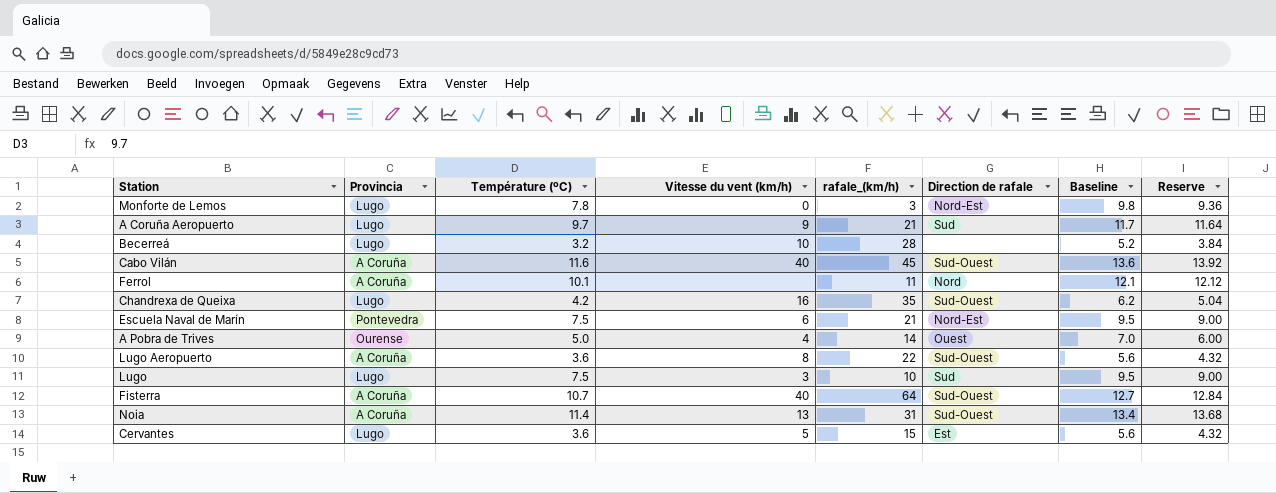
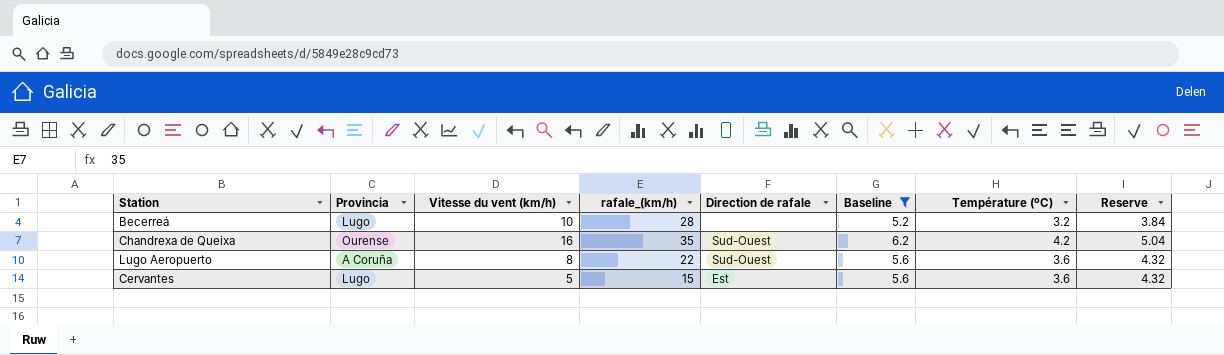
filter: none -> Baseline <= 6.2
column Température (ºC) | position: 3 -> 7
Chandrexa de Queixa | Provincia: Lugo -> Ourense

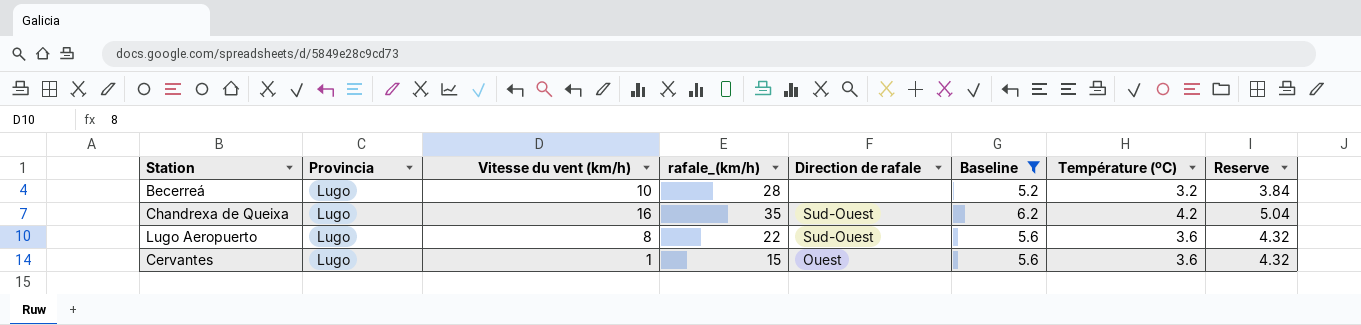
Chandrexa de Queixa | Provincia: Ourense -> Lugo
Lugo Aeropuerto | Provincia: A Coruña -> Lugo
Cervantes | Vitesse du vent (km/h): 5 -> 1
Cervantes | Direction de rafale: Est -> Ouest

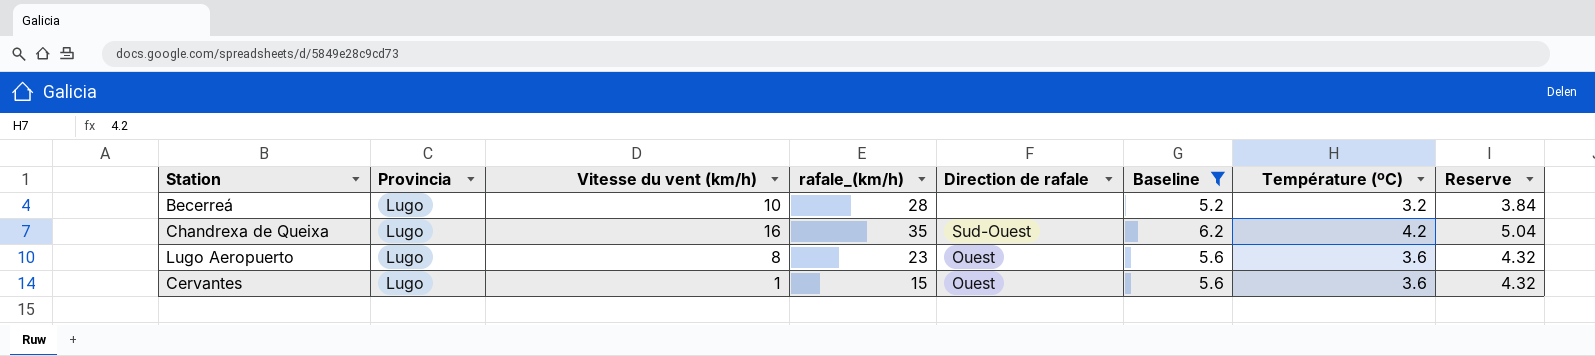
Lugo Aeropuerto | rafale_(km/h): 22 -> 23
Lugo Aeropuerto | Direction de rafale: Sud-Ouest -> Ouest

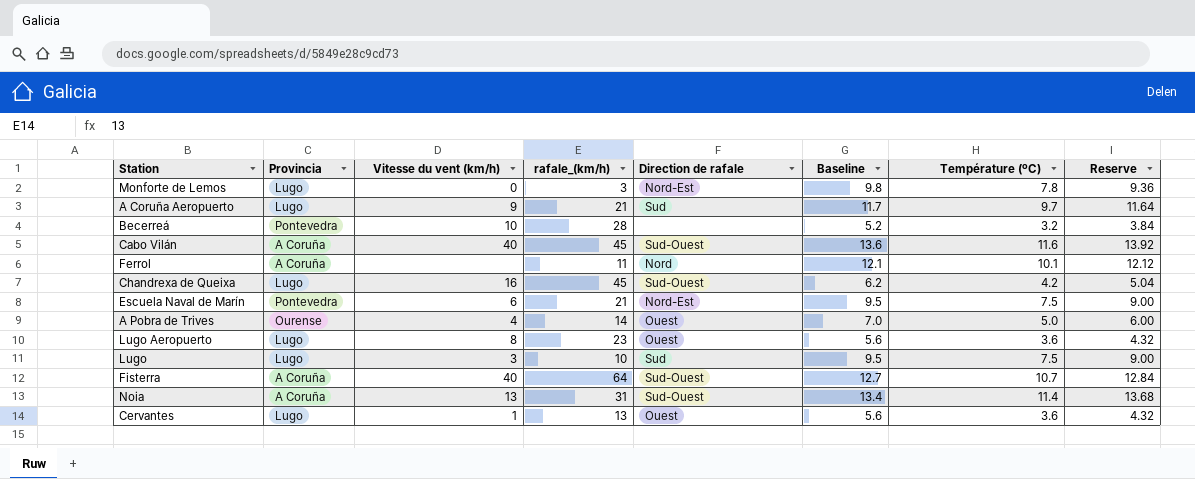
filter: Baseline <= 6.2 -> none
Becerreá | Provincia: Lugo -> Pontevedra
Chandrexa de Queixa | rafale_(km/h): 35 -> 45
Cervantes | rafale_(km/h): 15 -> 13

